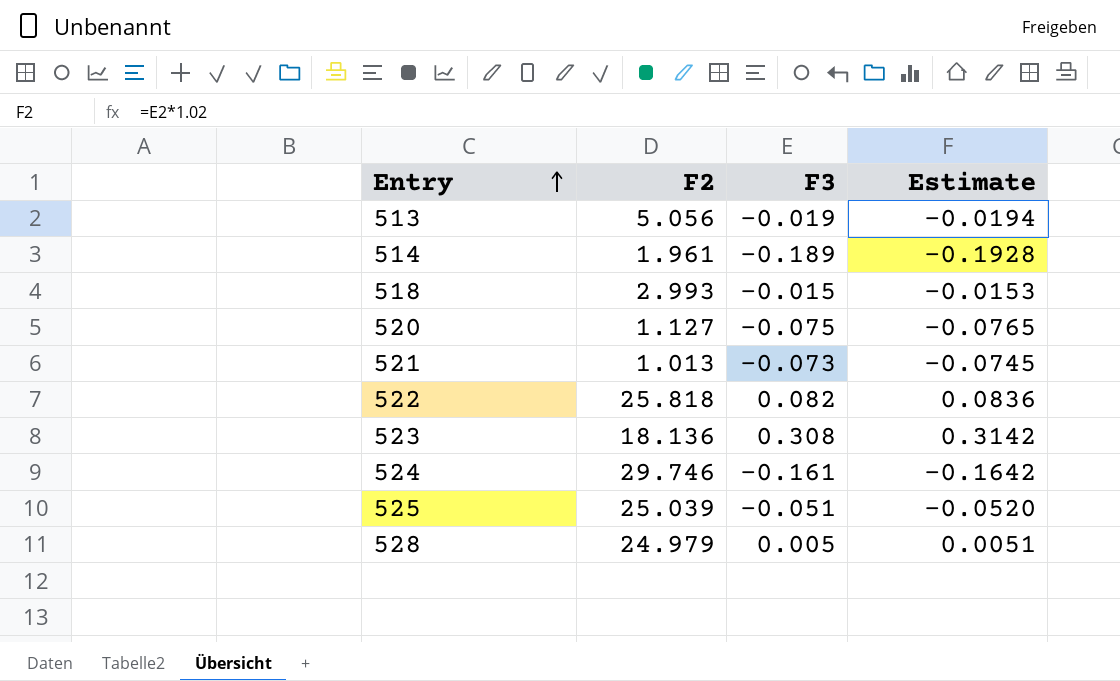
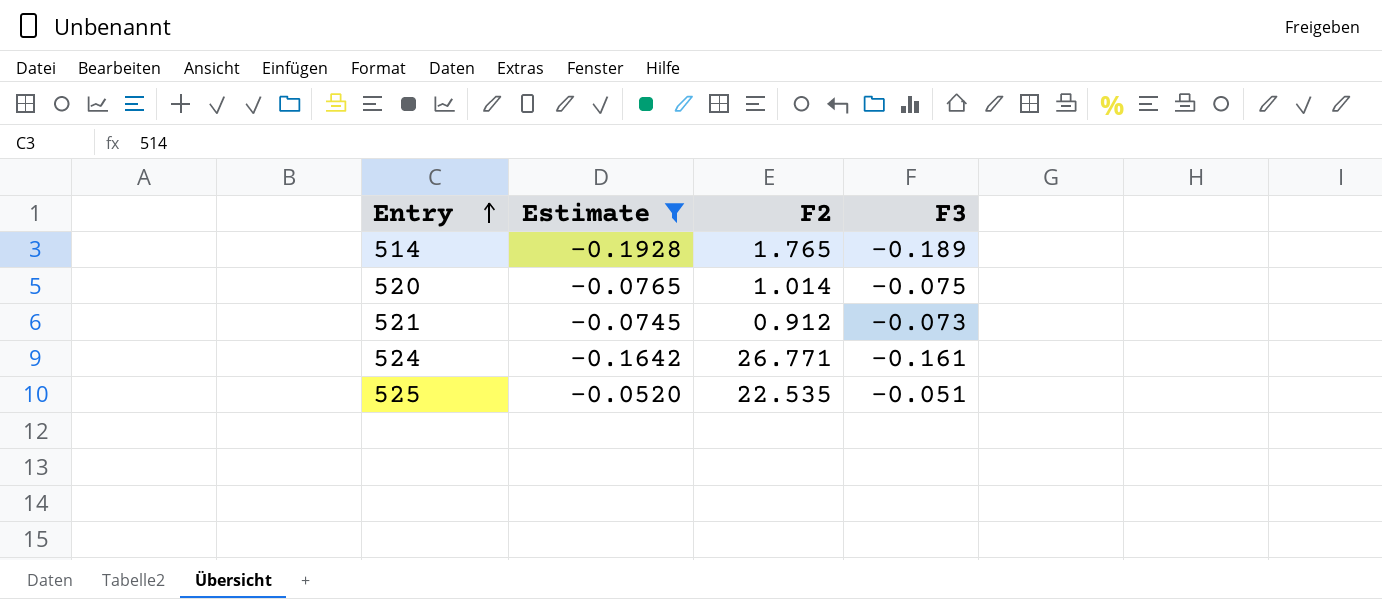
filter: none -> Estimate <= -0.0520
column Estimate | position: 4 -> 2
514 | F2: 1.961 -> 1.765
520 | F2: 1.127 -> 1.014
521 | F2: 1.013 -> 0.912
524 | F2: 29.746 -> 26.771
525 | F2: 25.039 -> 22.535

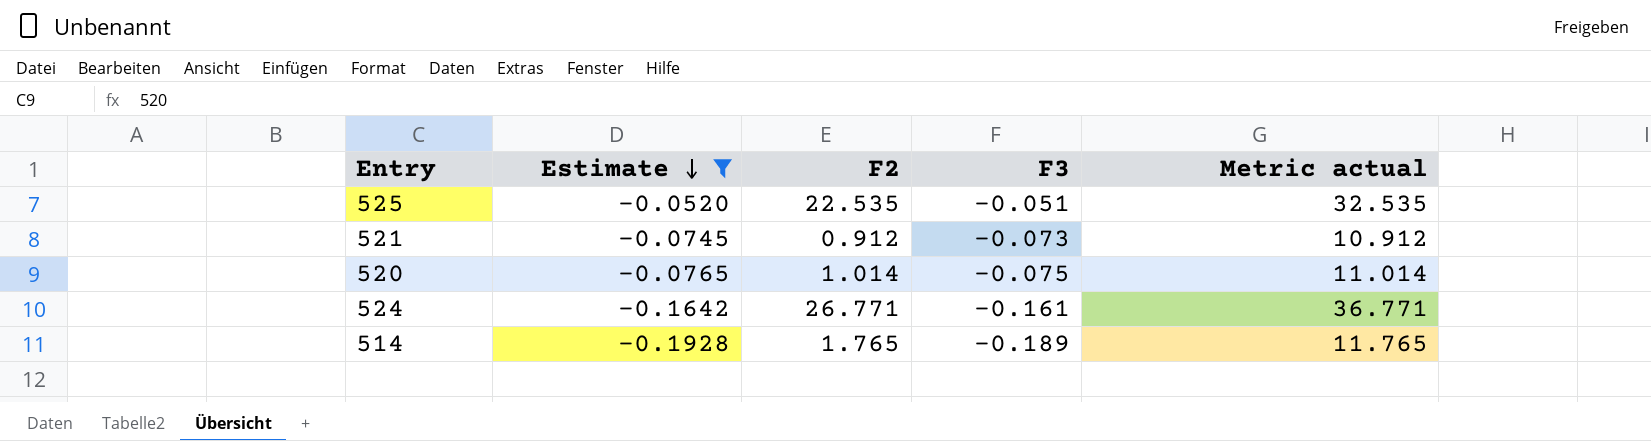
row order: Entry ascending -> Estimate descending
column Metric actual | formula: none -> [F2] + 10

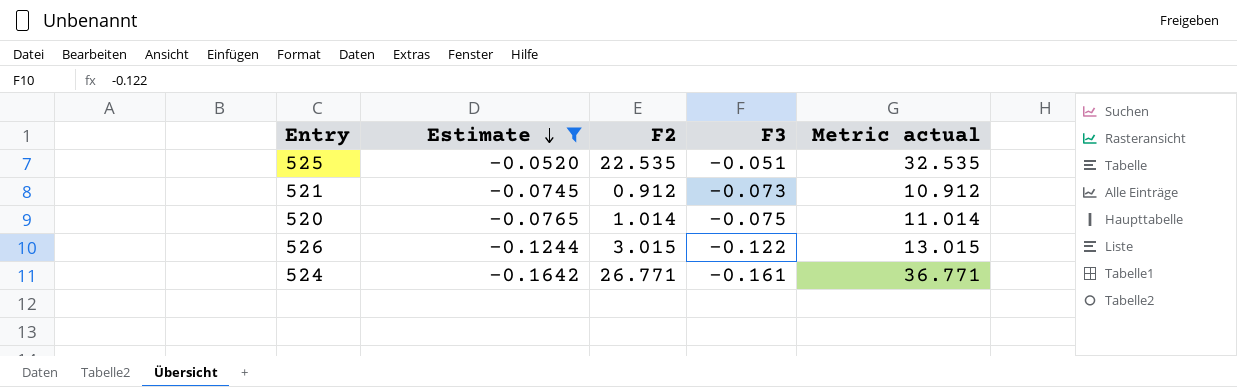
row 514: -0.1928 | 1.765 | -0.189 | 11.765 -> none
row 526: none -> -0.1244 | 3.015 | -0.122 | 13.015

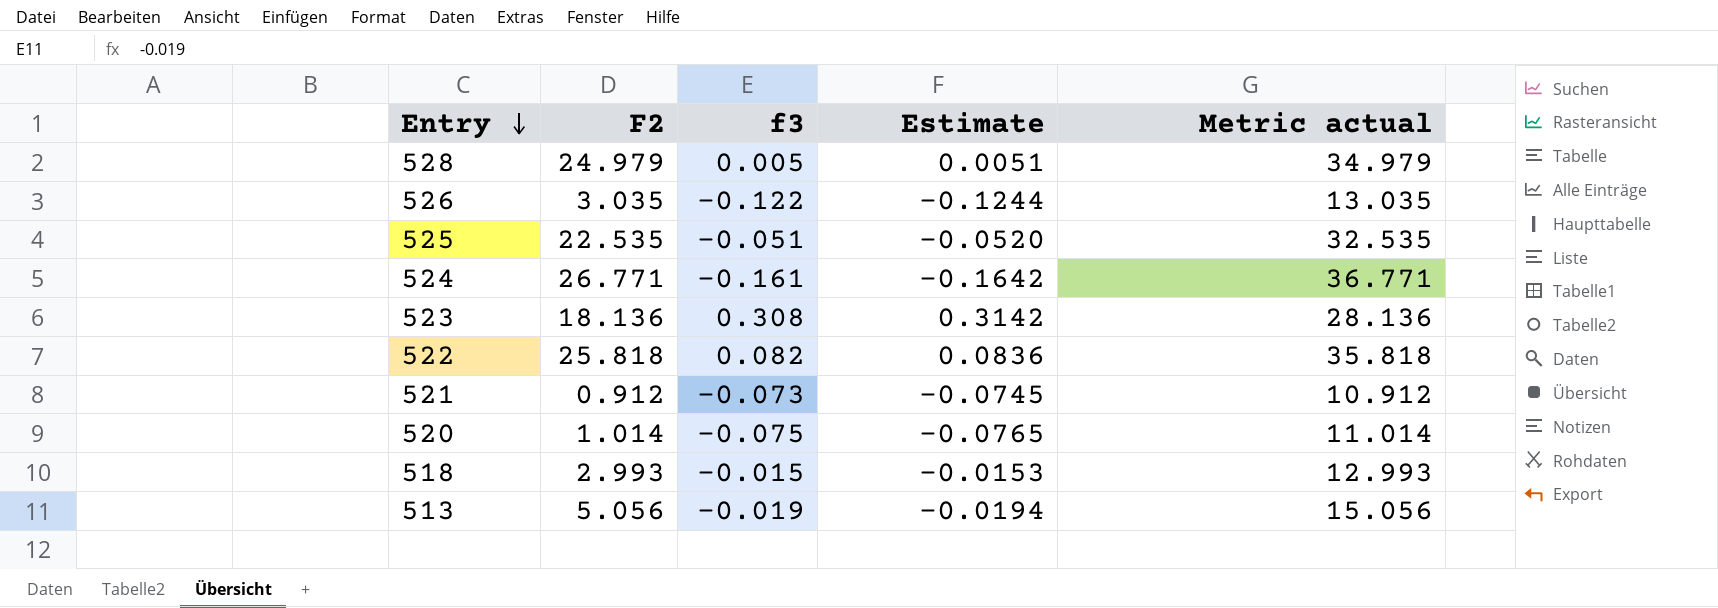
filter: Estimate <= -0.0520 -> none
row order: Estimate descending -> Entry descending
column name: F3 -> f3
column Estimate | position: 2 -> 4
526 | F2: 3.015 -> 3.035
526 | Metric actual: 13.015 -> 13.035

